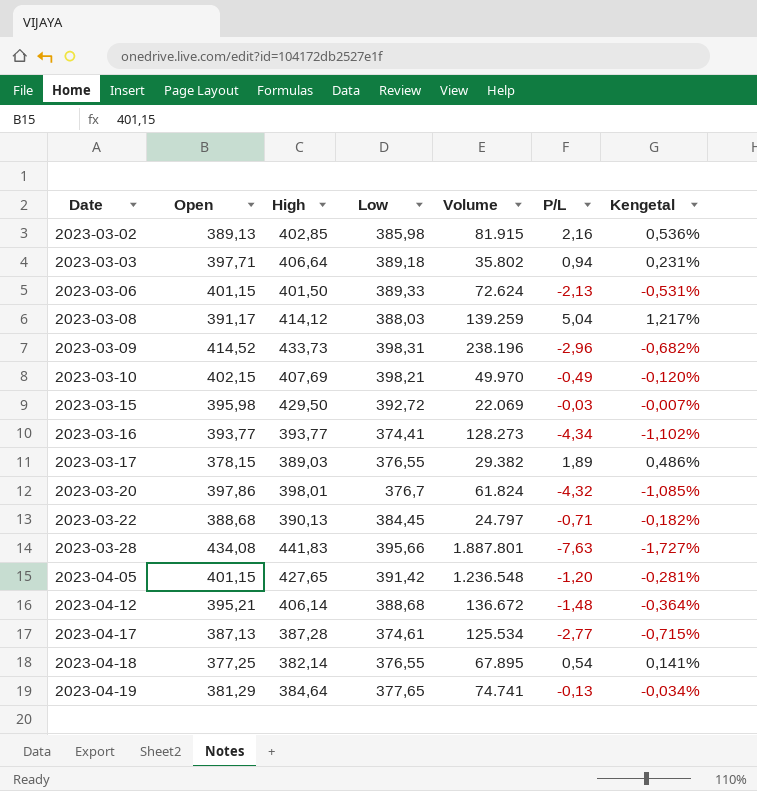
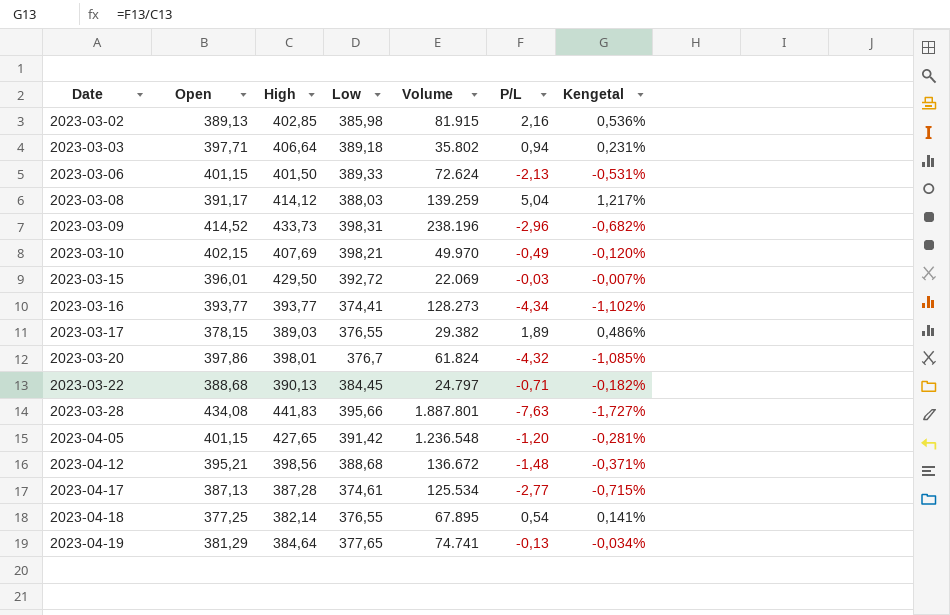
2023-03-15 | Open: 395,98 -> 396,01
2023-04-12 | High: 406,14 -> 398,56
2023-04-12 | Kengetal: -0,364% -> -0,371%

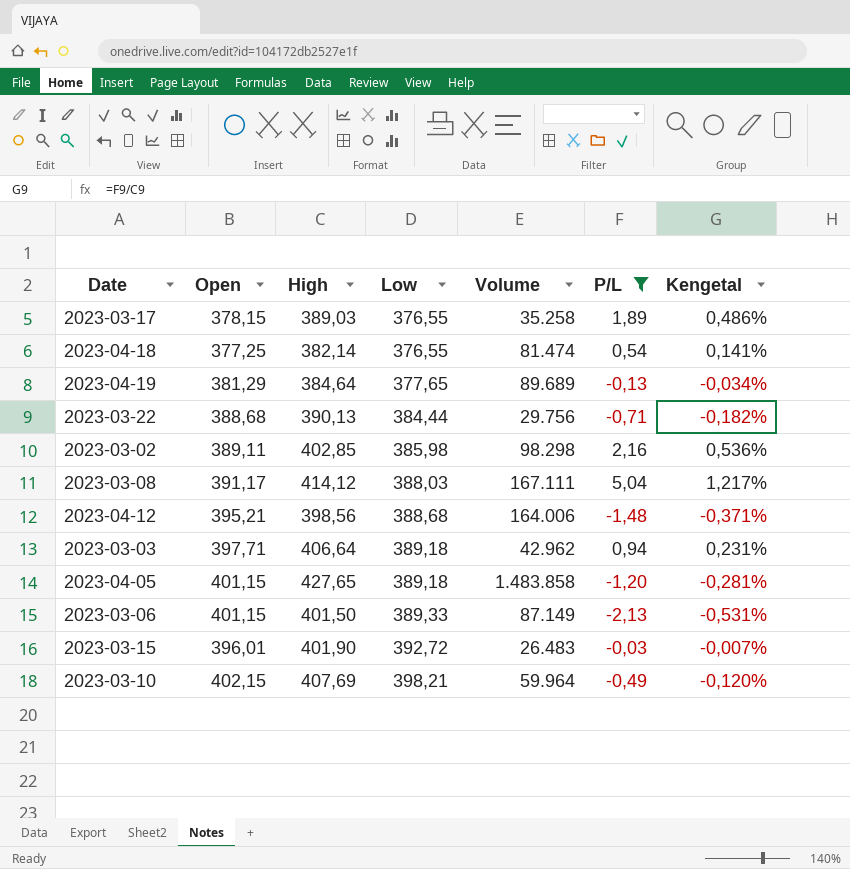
filter: none -> P/L >= -2,13
row order: Date ascending -> Low ascending
2023-03-17 | Volume: 29.382 -> 35.258
2023-04-18 | Volume: 67.895 -> 81.474
2023-04-19 | Volume: 74.741 -> 89.689
2023-03-22 | Low: 384,45 -> 384,44
2023-03-22 | Volume: 24.797 -> 29.756
2023-03-02 | Open: 389,13 -> 389,11
2023-03-02 | Volume: 81.915 -> 98.298
2023-03-08 | Volume: 139.259 -> 167.111
2023-04-12 | Volume: 136.672 -> 164.006
2023-03-03 | Volume: 35.802 -> 42.962
2023-04-05 | Low: 391,42 -> 389,18
2023-04-05 | Volume: 1.236.548 -> 1.483.858
2023-03-06 | Volume: 72.624 -> 87.149
2023-03-15 | High: 429,50 -> 401,90
2023-03-15 | Volume: 22.069 -> 26.483
2023-03-10 | Volume: 49.970 -> 59.964

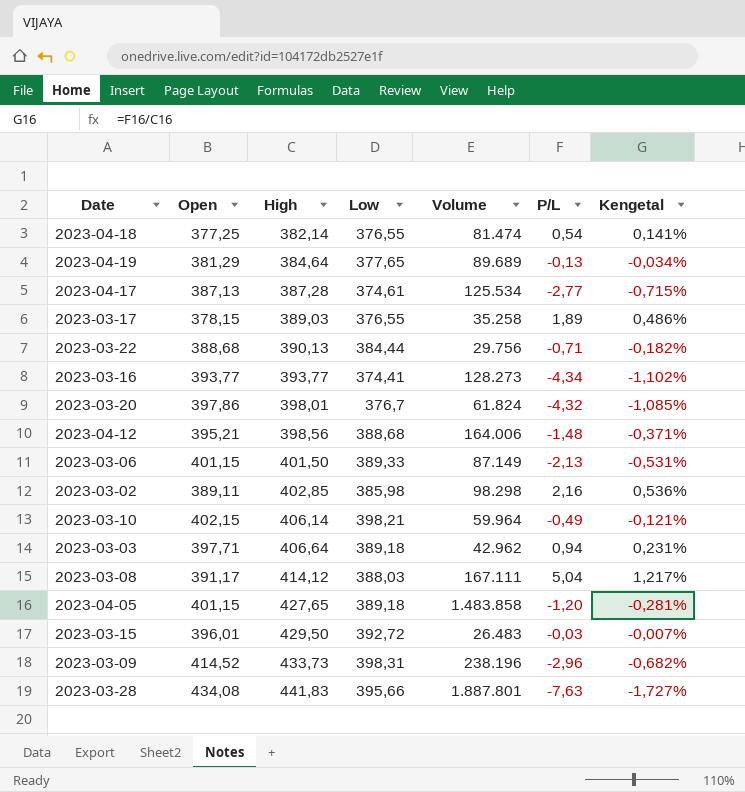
filter: P/L >= -2,13 -> none
row order: Low ascending -> High ascending
2023-03-10 | High: 407,69 -> 406,14
2023-03-10 | Kengetal: -0,120% -> -0,121%
2023-03-15 | High: 401,90 -> 429,50

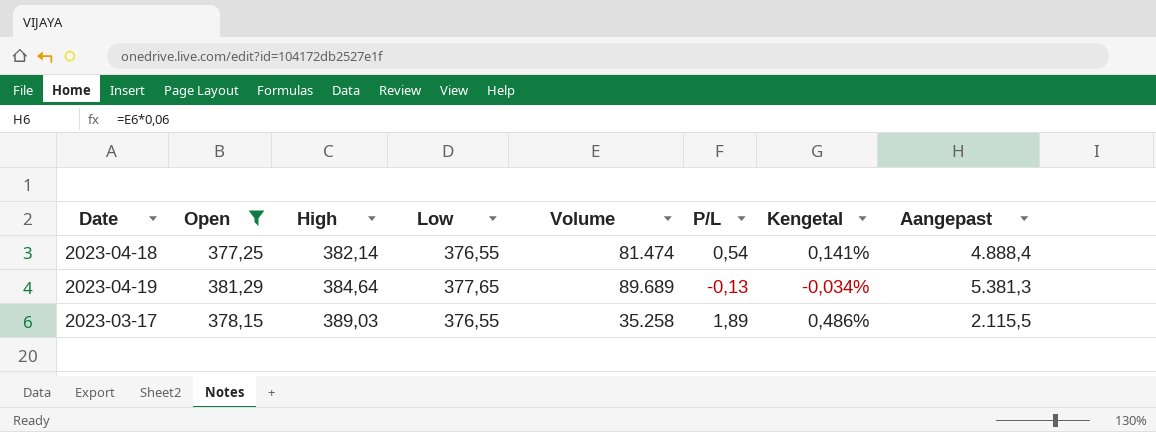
filter: none -> Open <= 381,29
column Aangepast | formula: none -> [Volume] * 0,06

